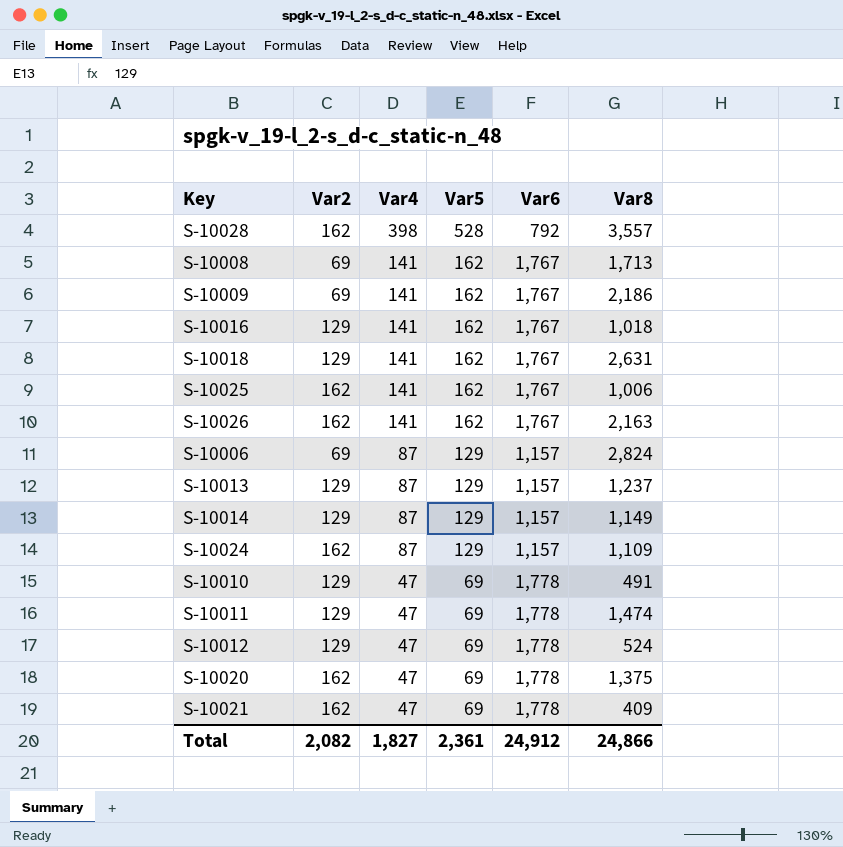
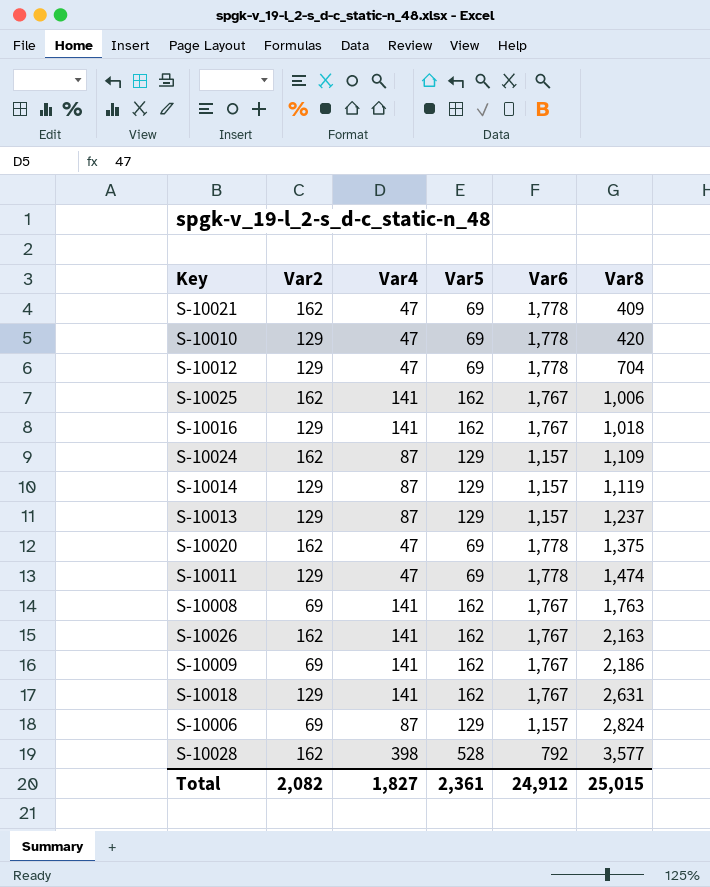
row order: Var4 descending -> Var8 ascending
S-10010 | Var8: 491 -> 420
S-10012 | Var8: 524 -> 704
S-10014 | Var8: 1,149 -> 1,119
S-10008 | Var8: 1,713 -> 1,763
S-10028 | Var8: 3,557 -> 3,577
Total | Var8: 24,866 -> 25,015

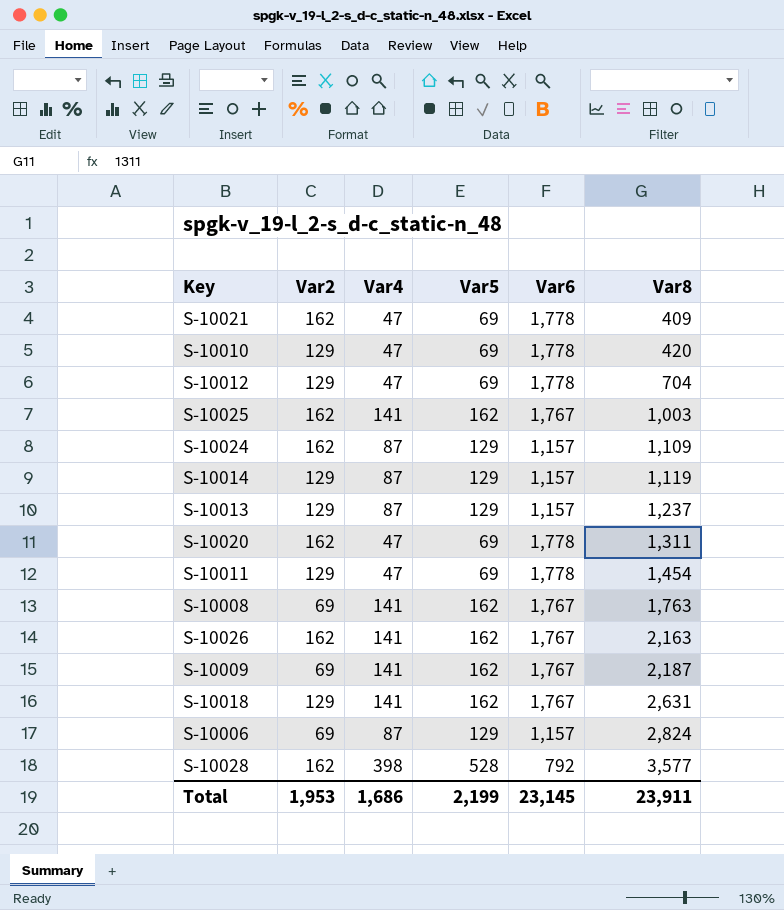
row S-10016: 129 | 141 | 162 | 1,767 | 1,018 -> none
S-10025 | Var8: 1,006 -> 1,003
S-10020 | Var8: 1,375 -> 1,311
S-10011 | Var8: 1,474 -> 1,454
S-10009 | Var8: 2,186 -> 2,187
Total | Var2: 2,082 -> 1,953
Total | Var4: 1,827 -> 1,686
Total | Var5: 2,361 -> 2,199
Total | Var6: 24,912 -> 23,145
Total | Var8: 25,015 -> 23,911

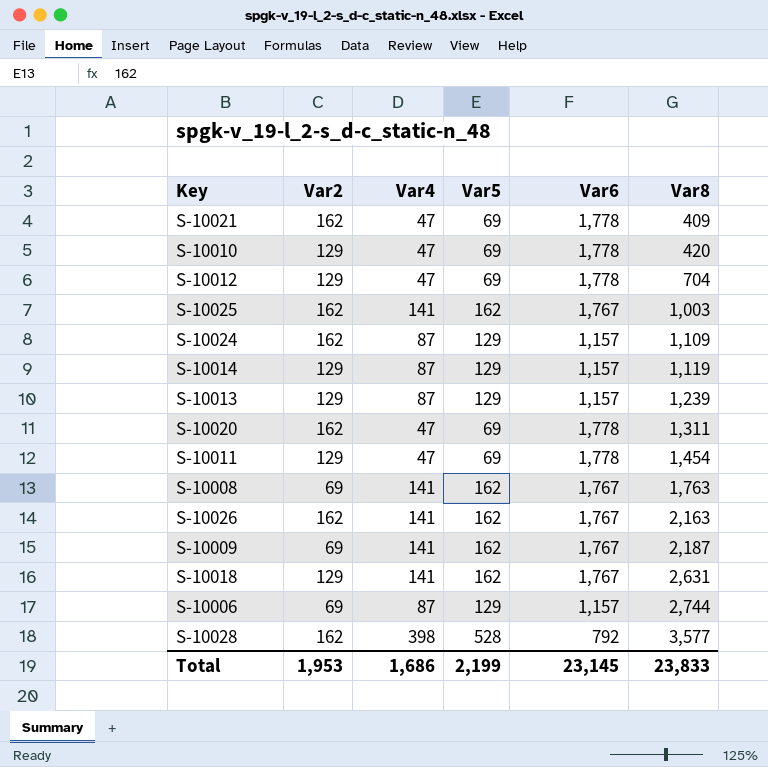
S-10013 | Var8: 1,237 -> 1,239
S-10006 | Var8: 2,824 -> 2,744
Total | Var8: 23,911 -> 23,833

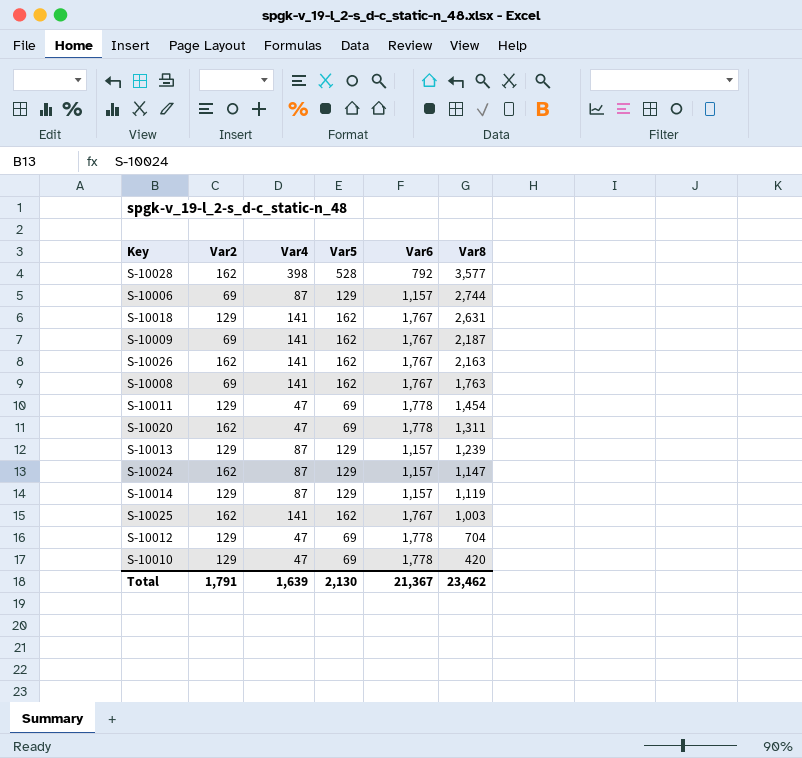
row order: Var8 ascending -> Var8 descending
row S-10021: 162 | 47 | 69 | 1,778 | 409 -> none
S-10024 | Var8: 1,109 -> 1,147
Total | Var2: 1,953 -> 1,791
Total | Var4: 1,686 -> 1,639
Total | Var5: 2,199 -> 2,130
Total | Var6: 23,145 -> 21,367
Total | Var8: 23,833 -> 23,462

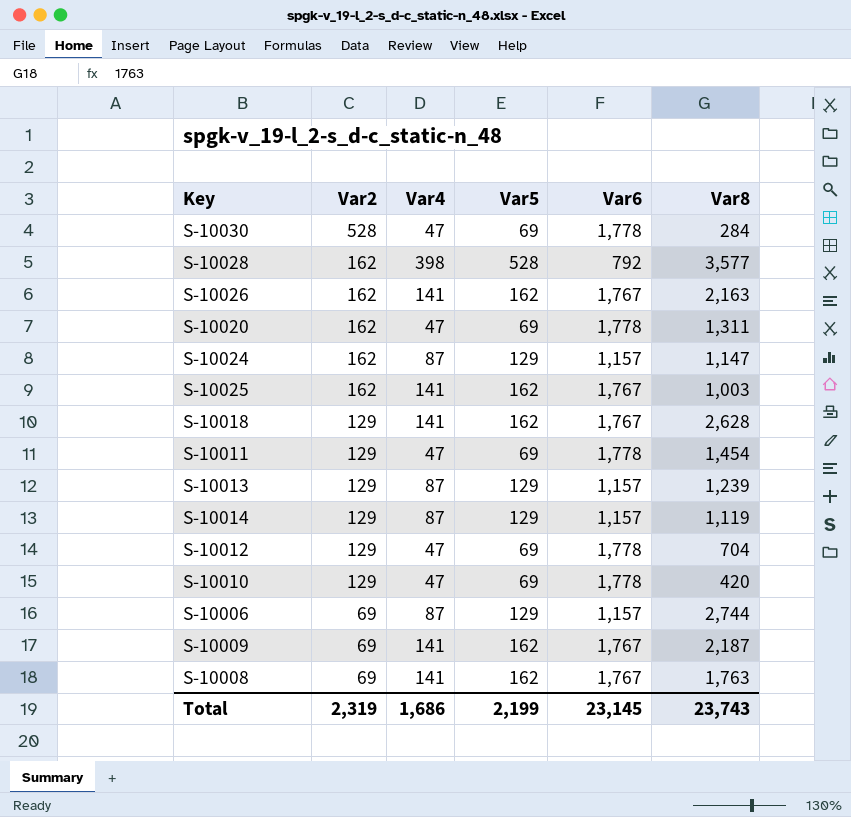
row order: Var8 descending -> Var2 descending
row S-10030: none -> 528 | 47 | 69 | 1,778 | 284
S-10018 | Var8: 2,631 -> 2,628
Total | Var2: 1,791 -> 2,319
Total | Var4: 1,639 -> 1,686
Total | Var5: 2,130 -> 2,199
Total | Var6: 21,367 -> 23,145
Total | Var8: 23,462 -> 23,743

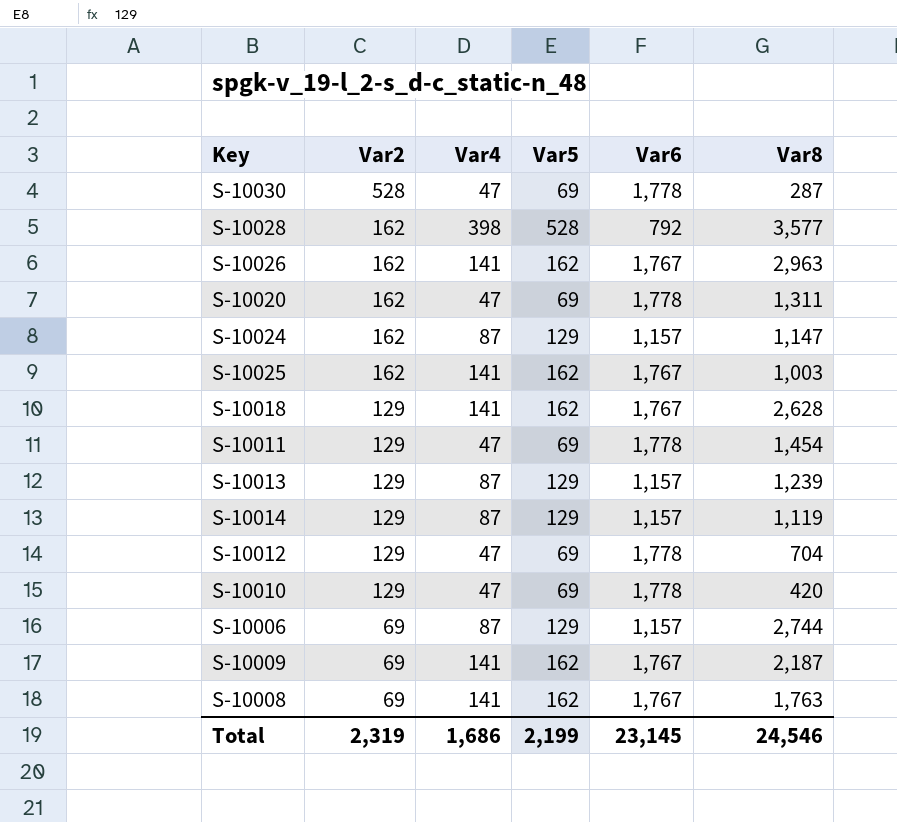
S-10030 | Var8: 284 -> 287
S-10026 | Var8: 2,163 -> 2,963
Total | Var8: 23,743 -> 24,546

